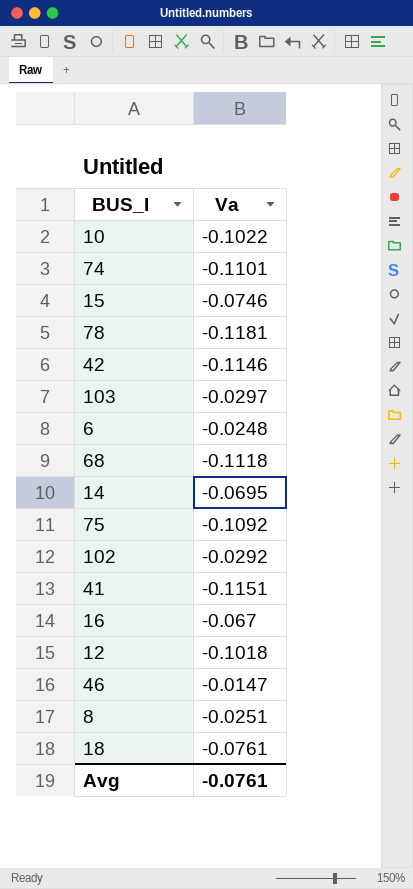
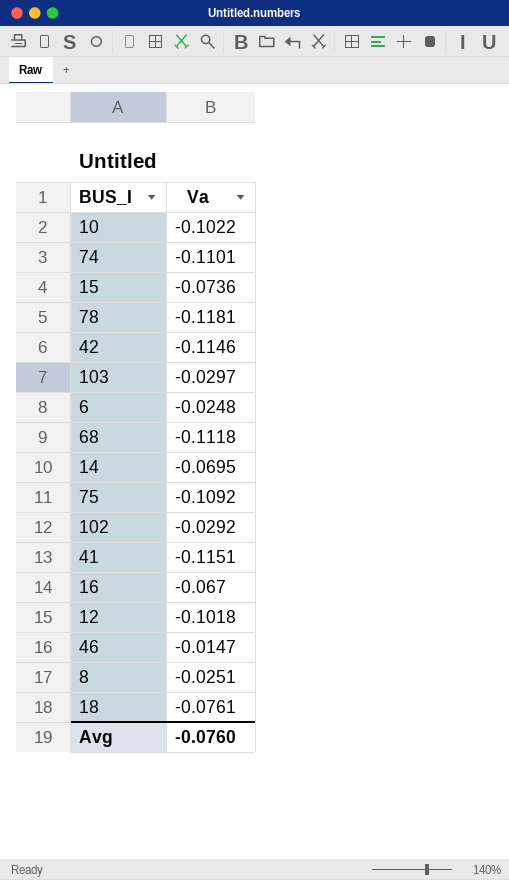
15 | Va: -0.0746 -> -0.0736
Avg | Va: -0.0761 -> -0.0760

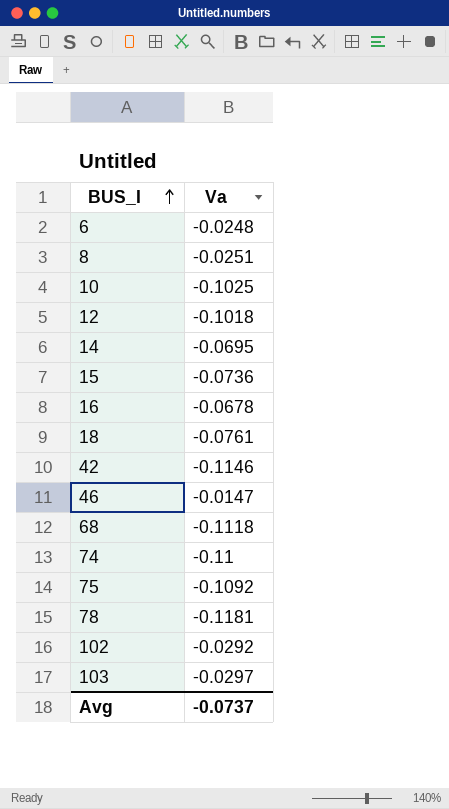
row order: none -> BUS_I ascending
row 41: -0.1151 -> none
10 | Va: -0.1022 -> -0.1025
16 | Va: -0.067 -> -0.0678
74 | Va: -0.1101 -> -0.11
Avg | Va: -0.0760 -> -0.0737

